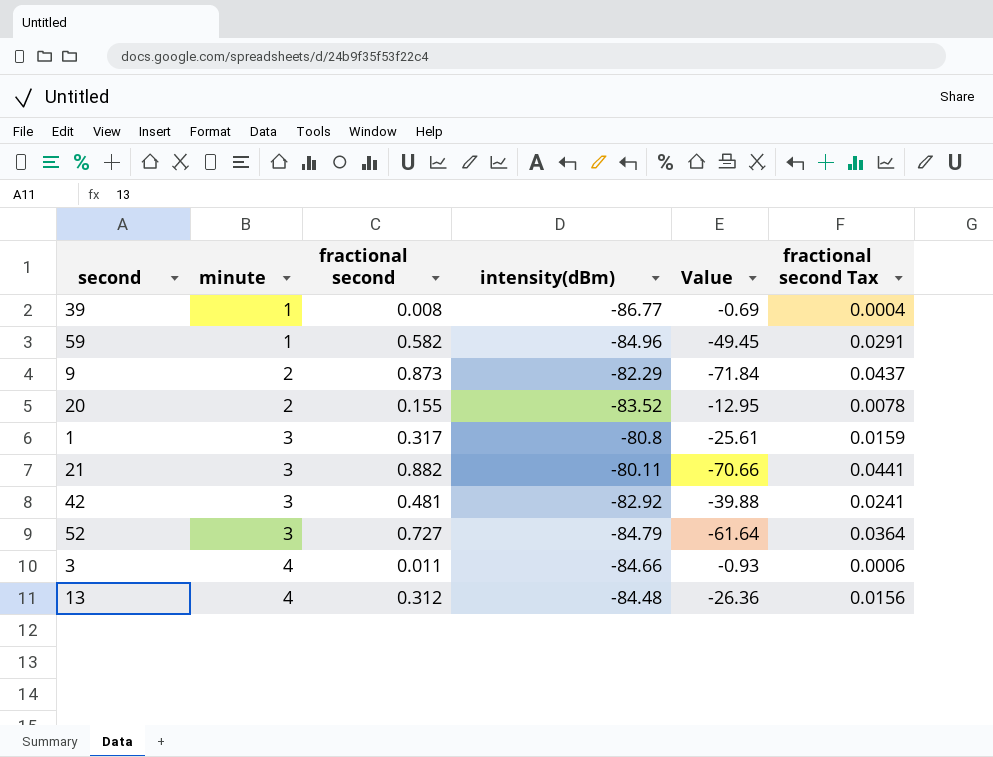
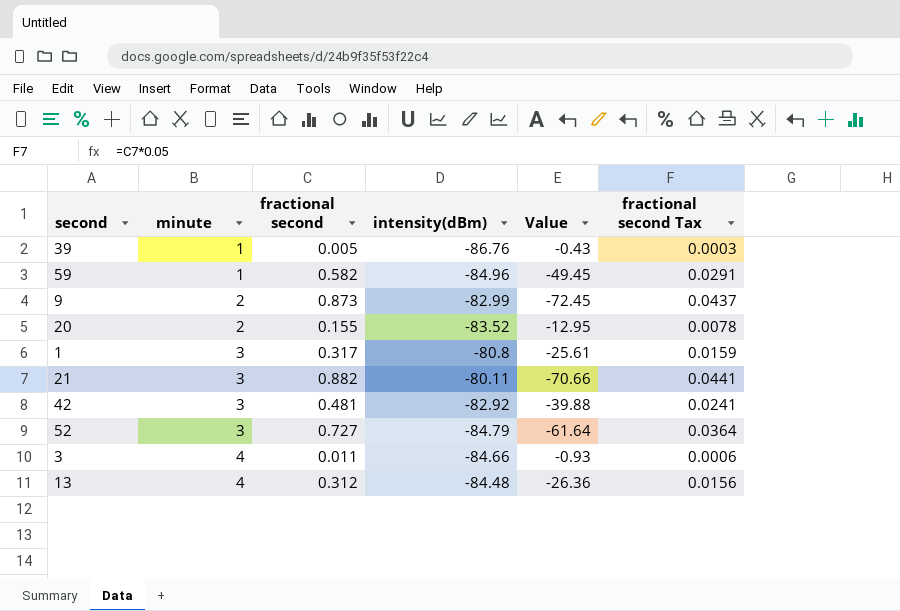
39 | fractional second: 0.008 -> 0.005
39 | intensity(dBm): -86.77 -> -86.76
39 | Value: -0.69 -> -0.43
39 | fractional second Tax: 0.0004 -> 0.0003
9 | intensity(dBm): -82.29 -> -82.99
9 | Value: -71.84 -> -72.45

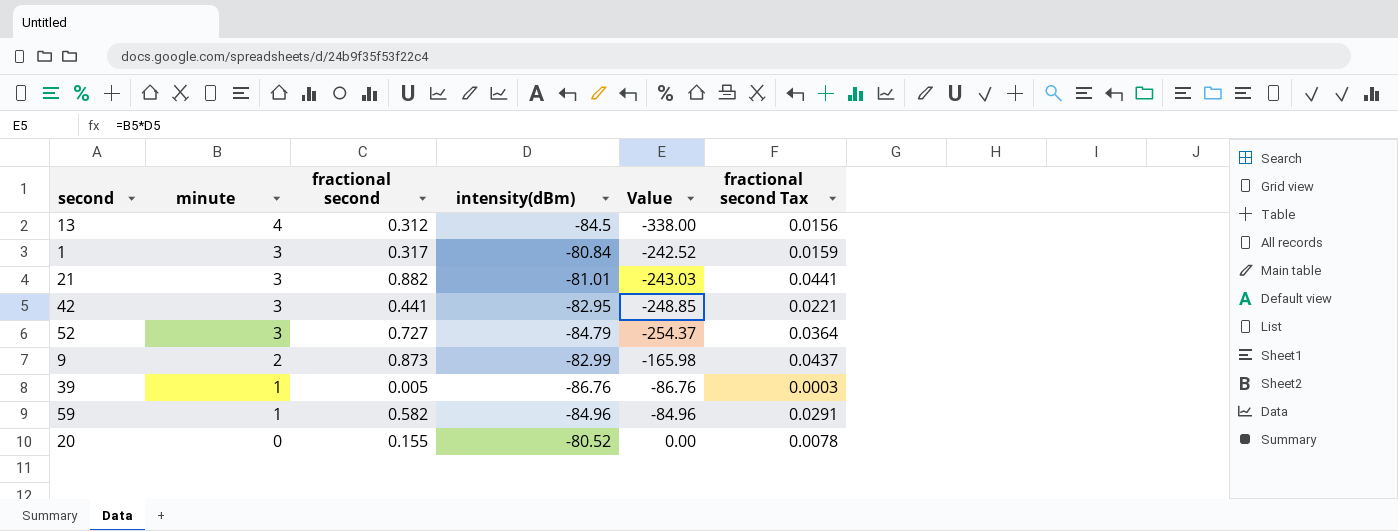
row order: minute ascending -> minute descending
column Value | formula: [fractional second] * [intensity(dBm)] -> [minute] * [intensity(dBm)]
row 3: 4 | 0.011 | -84.66 | -0.93 | 0.0006 -> none
13 | intensity(dBm): -84.48 -> -84.5
1 | intensity(dBm): -80.8 -> -80.84
21 | intensity(dBm): -80.11 -> -81.01
42 | fractional second: 0.481 -> 0.441
42 | intensity(dBm): -82.92 -> -82.95
42 | fractional second Tax: 0.0241 -> 0.0221
20 | minute: 2 -> 0
20 | intensity(dBm): -83.52 -> -80.52

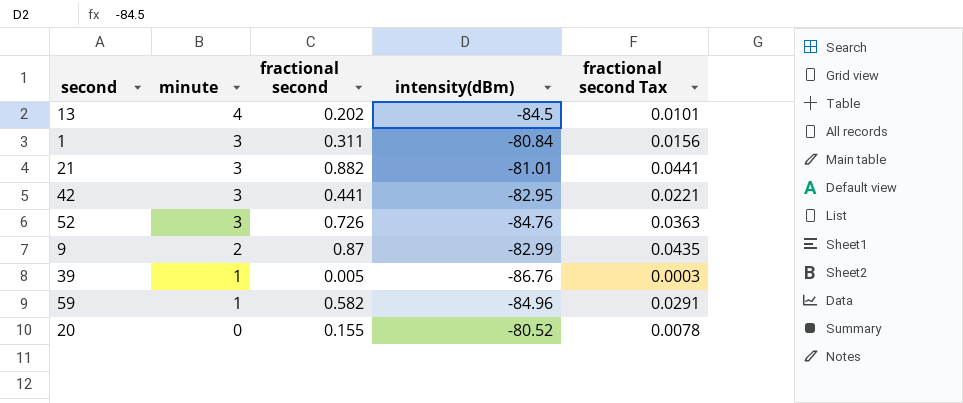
column Value | formula: [minute] * [intensity(dBm)] -> none
13 | fractional second: 0.312 -> 0.202
13 | fractional second Tax: 0.0156 -> 0.0101
1 | fractional second: 0.317 -> 0.311
1 | fractional second Tax: 0.0159 -> 0.0156
52 | fractional second: 0.727 -> 0.726
52 | intensity(dBm): -84.79 -> -84.76
52 | fractional second Tax: 0.0364 -> 0.0363
9 | fractional second: 0.873 -> 0.87
9 | fractional second Tax: 0.0437 -> 0.0435

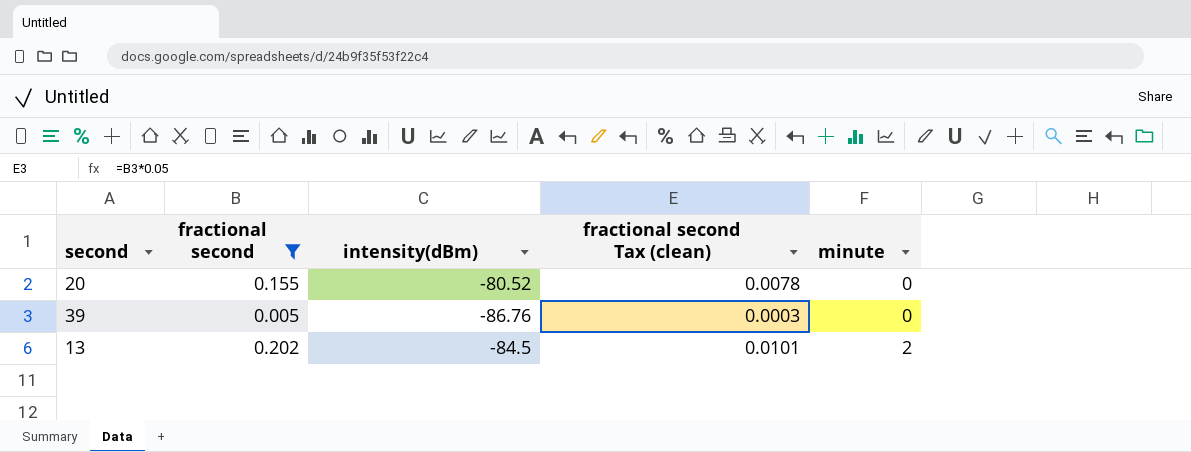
filter: none -> fractional second <= 0.202
row order: minute descending -> minute ascending
column name: fractional second Tax -> fractional second Tax (clean)
column minute | position: 2 -> 5
39 | minute: 1 -> 0
13 | minute: 4 -> 2

